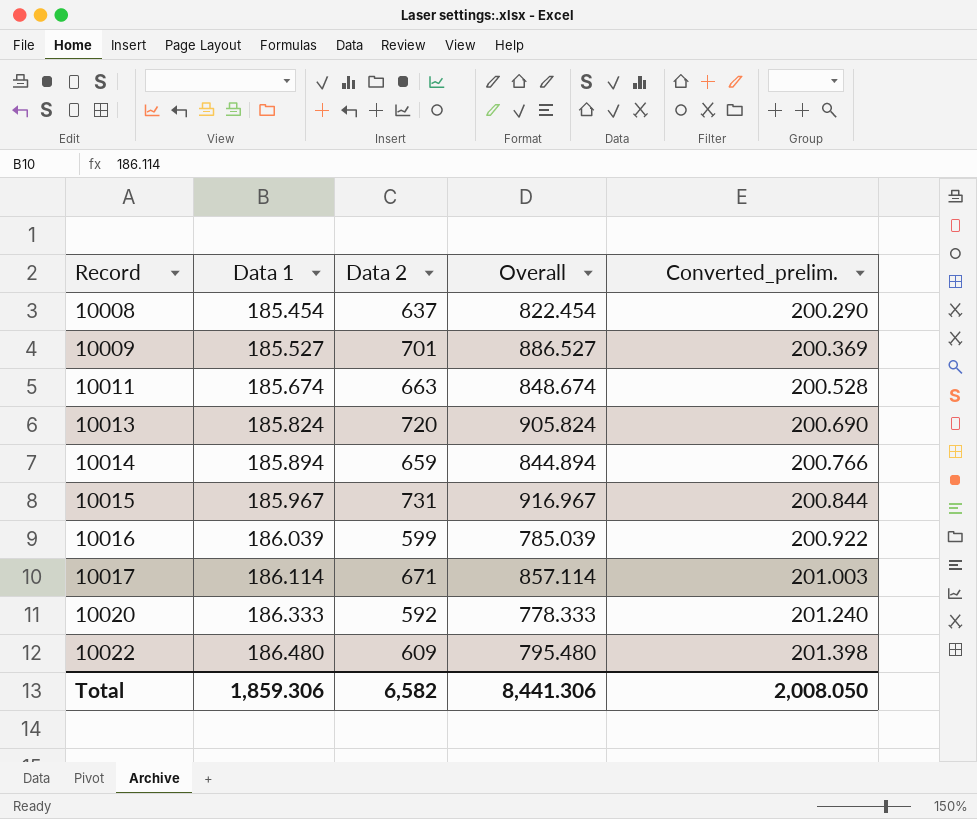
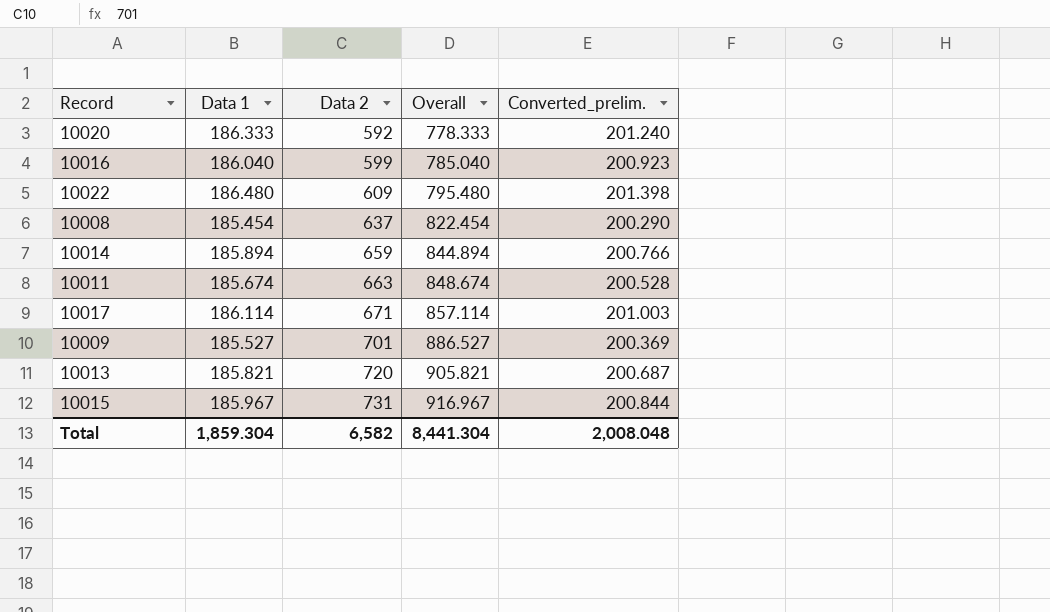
row order: Record ascending -> Data 2 ascending
10016 | Data 1: 186.039 -> 186.040
10016 | Overall: 785.039 -> 785.040
10016 | Converted_prelim.: 200.922 -> 200.923
10013 | Data 1: 185.824 -> 185.821
10013 | Overall: 905.824 -> 905.821
10013 | Converted_prelim.: 200.690 -> 200.687
Total | Data 1: 1,859.306 -> 1,859.304
Total | Overall: 8,441.306 -> 8,441.304
Total | Converted_prelim.: 2,008.050 -> 2,008.048

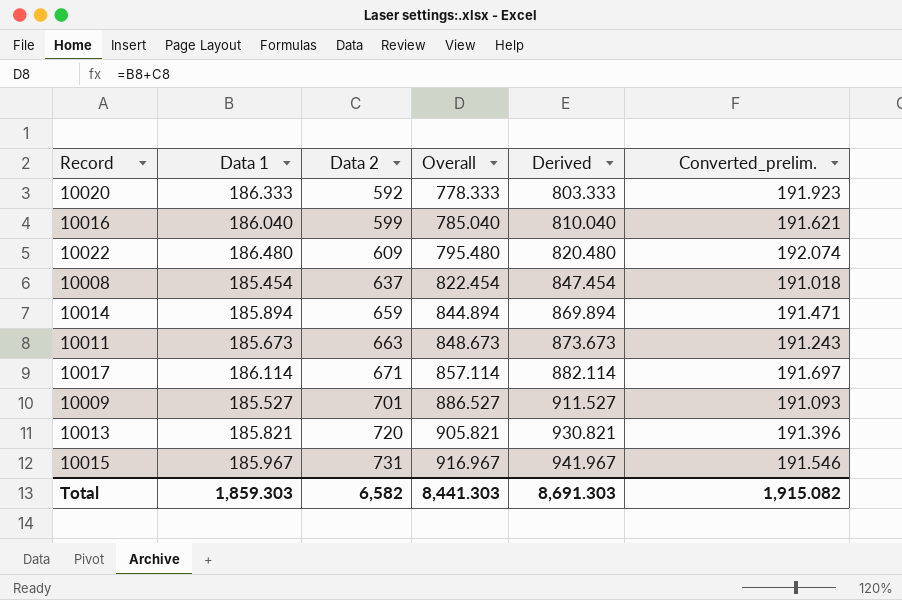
column Derived | formula: none -> [Overall] + 25
column Converted_prelim. | formula: [Data 1] * 1.08 -> [Data 1] * 1.03
10011 | Data 1: 185.674 -> 185.673
10011 | Overall: 848.674 -> 848.673
Total | Data 1: 1,859.304 -> 1,859.303
Total | Overall: 8,441.304 -> 8,441.303
Total | Converted_prelim.: 2,008.048 -> 1,915.082

